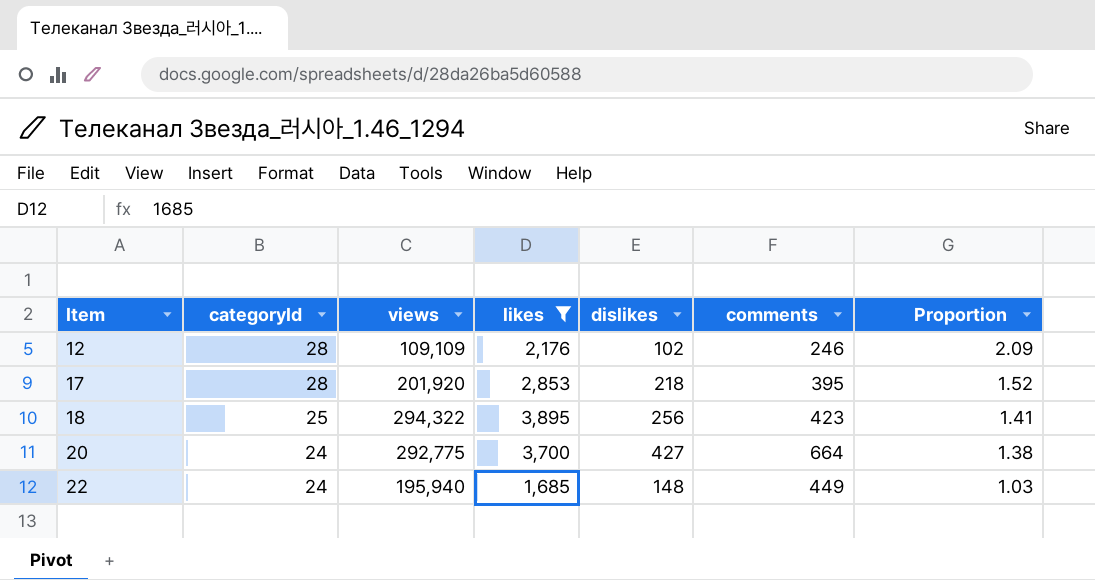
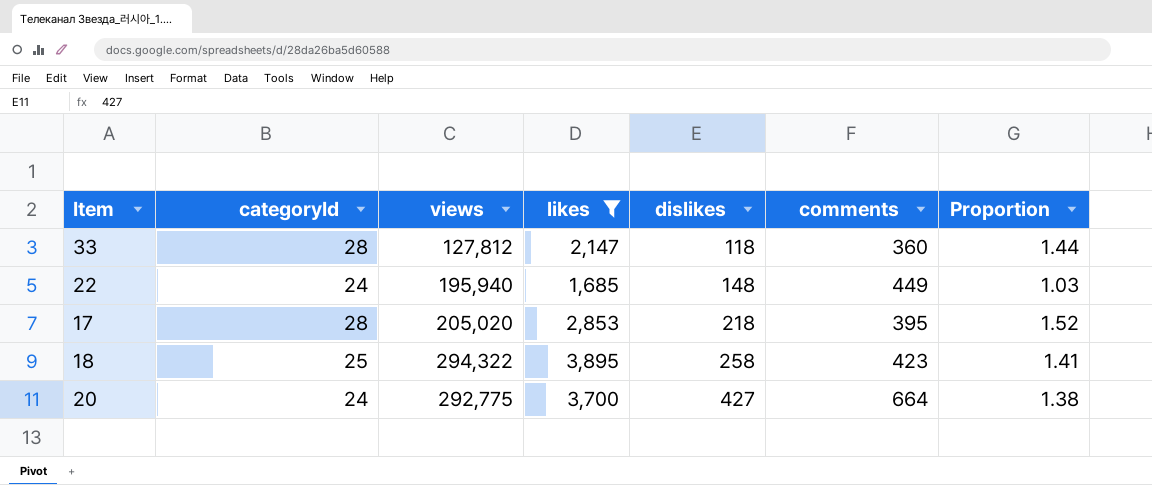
row order: Item ascending -> dislikes ascending
row 12: 28 | 109,109 | 2,176 | 102 | 246 | 2.09 -> none
row 33: none -> 28 | 127,812 | 2,147 | 118 | 360 | 1.44
17 | views: 201,920 -> 205,020
18 | dislikes: 256 -> 258

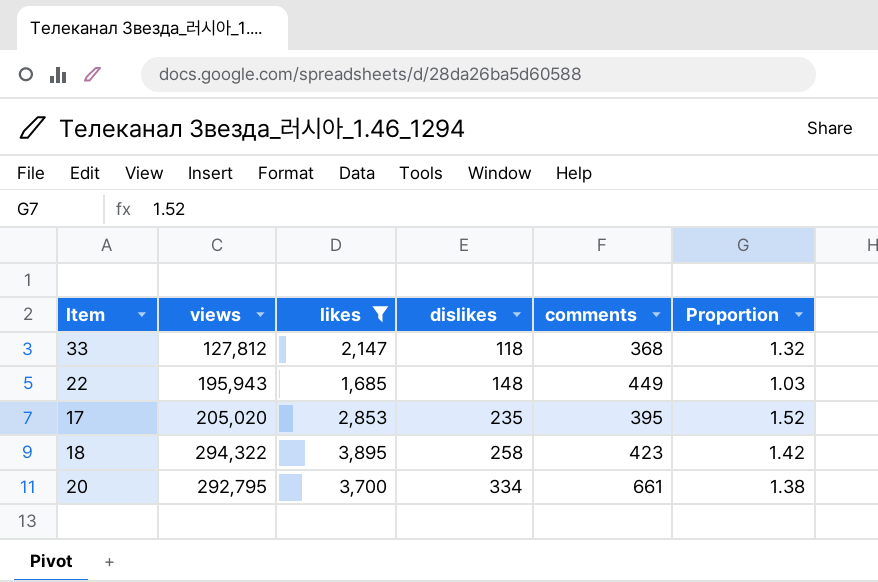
column categoryId | position: 2 -> none
33 | comments: 360 -> 368
33 | Proportion: 1.44 -> 1.32
22 | views: 195,940 -> 195,943
17 | dislikes: 218 -> 235
18 | Proportion: 1.41 -> 1.42
20 | views: 292,775 -> 292,795
20 | dislikes: 427 -> 334
20 | comments: 664 -> 661

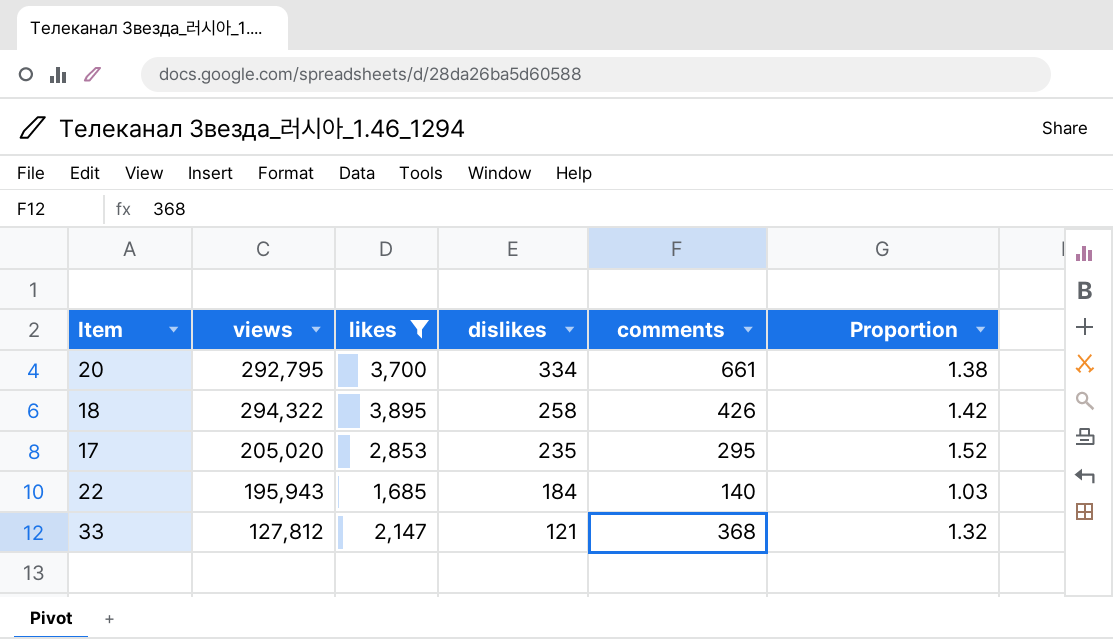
row order: dislikes ascending -> dislikes descending
18 | comments: 423 -> 426
17 | comments: 395 -> 295
22 | dislikes: 148 -> 184
22 | comments: 449 -> 140
33 | dislikes: 118 -> 121

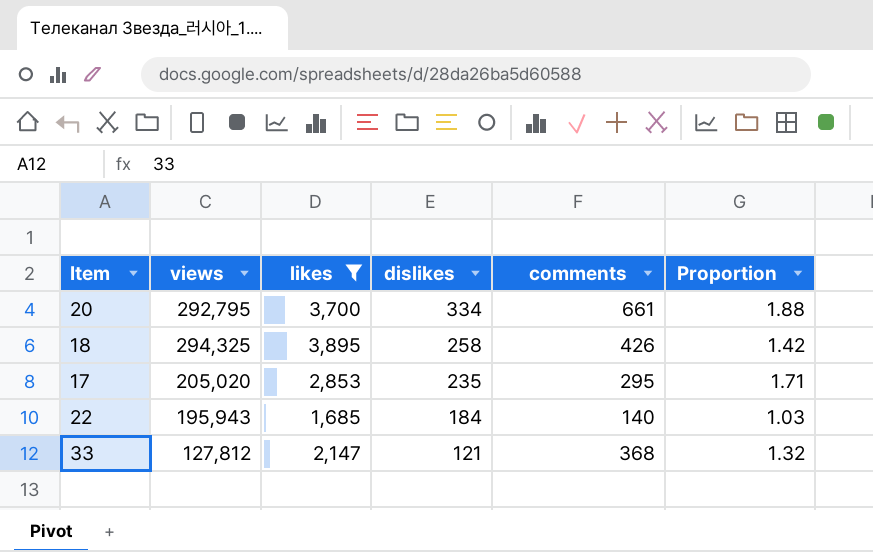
20 | Proportion: 1.38 -> 1.88
18 | views: 294,322 -> 294,325
17 | Proportion: 1.52 -> 1.71

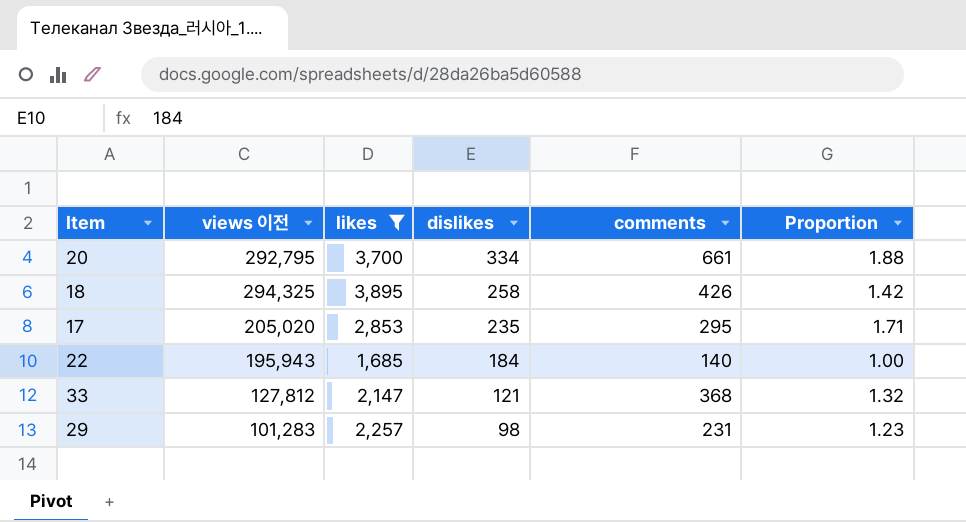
column name: views -> views 이전
22 | Proportion: 1.03 -> 1.00
row 29: none -> 101,283 | 2,257 | 98 | 231 | 1.23

